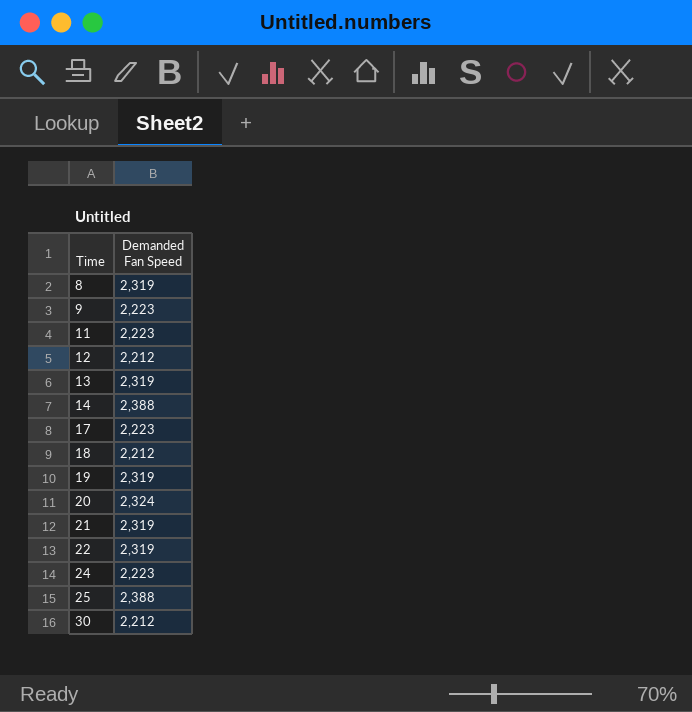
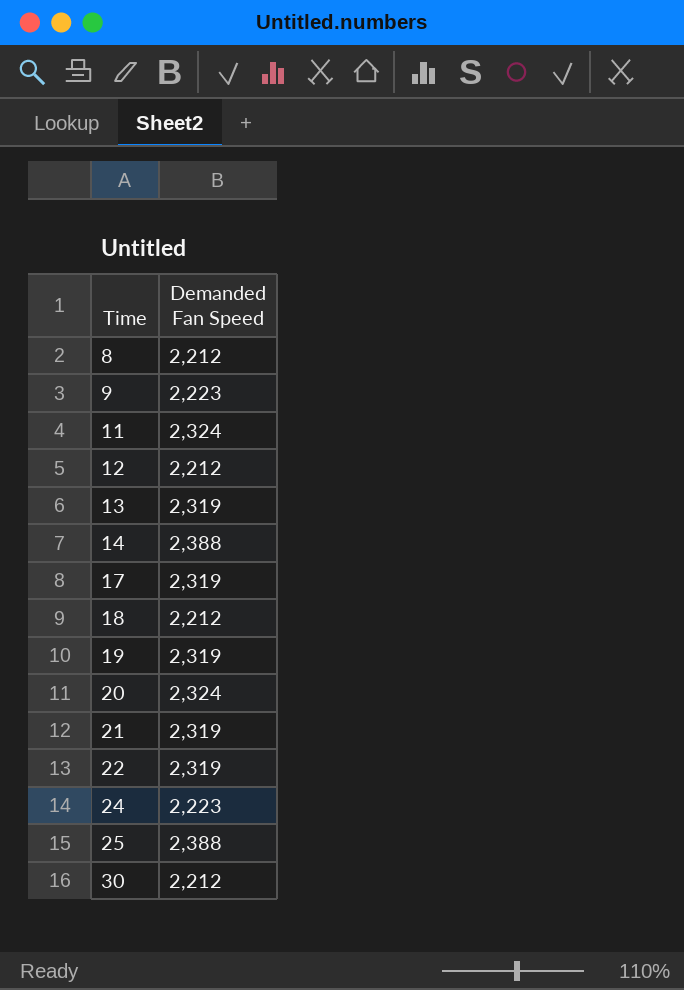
8 | Demanded Fan Speed: 2,319 -> 2,212
11 | Demanded Fan Speed: 2,223 -> 2,324
17 | Demanded Fan Speed: 2,223 -> 2,319

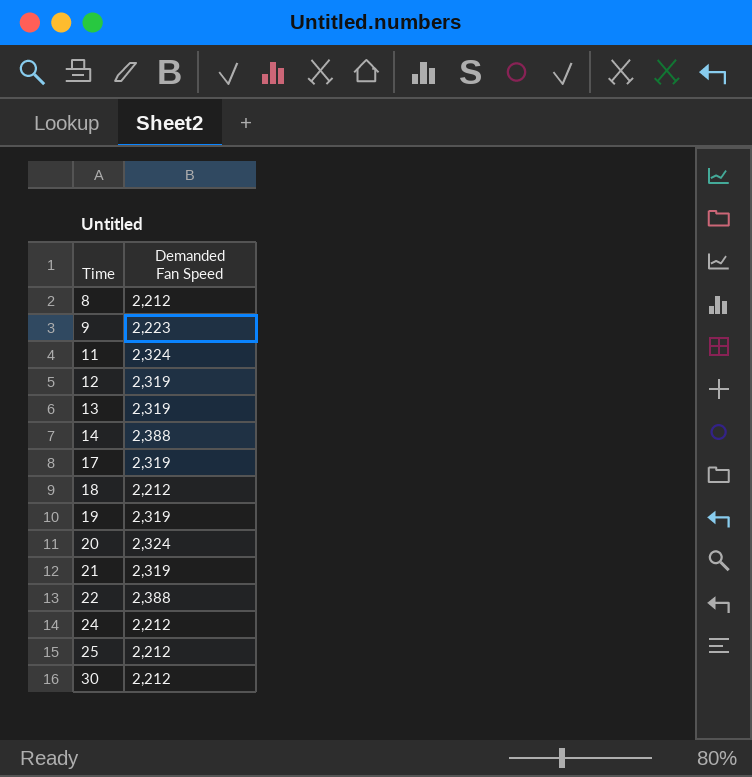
12 | Demanded Fan Speed: 2,212 -> 2,319
22 | Demanded Fan Speed: 2,319 -> 2,388
24 | Demanded Fan Speed: 2,223 -> 2,212
25 | Demanded Fan Speed: 2,388 -> 2,212

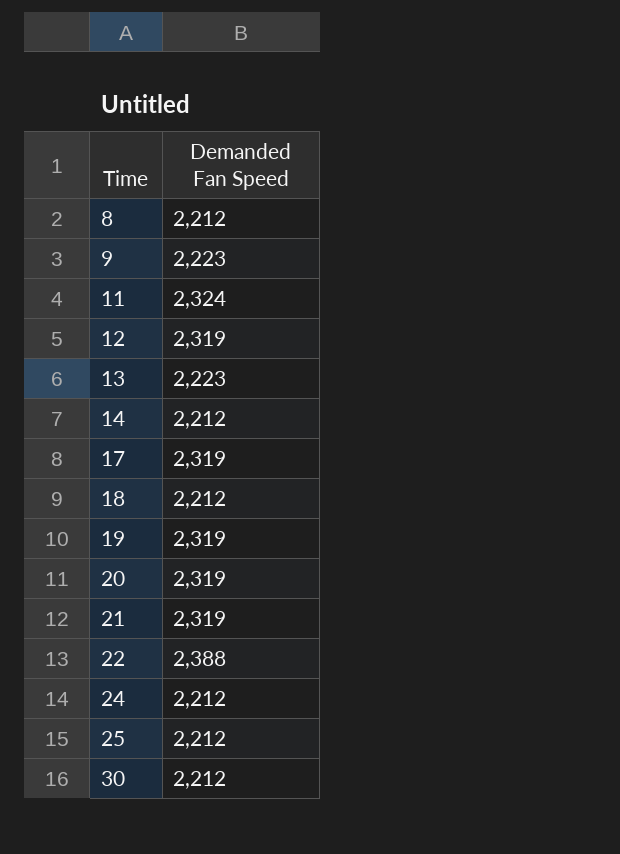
13 | Demanded Fan Speed: 2,319 -> 2,223
14 | Demanded Fan Speed: 2,388 -> 2,212
20 | Demanded Fan Speed: 2,324 -> 2,319

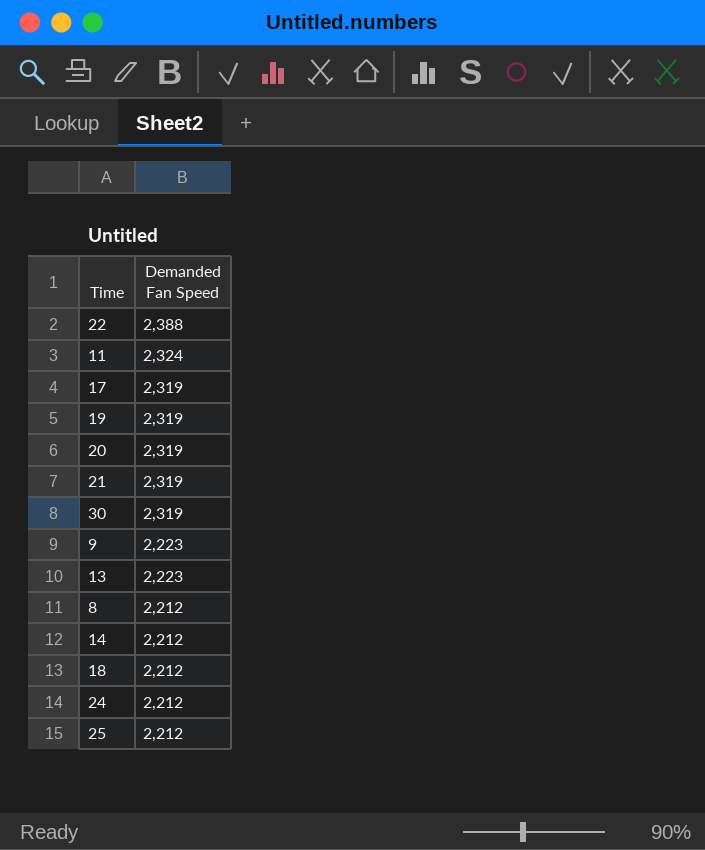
row order: Time ascending -> Demanded Fan Speed descending
row 12: 2,319 -> none
30 | Demanded Fan Speed: 2,212 -> 2,319

